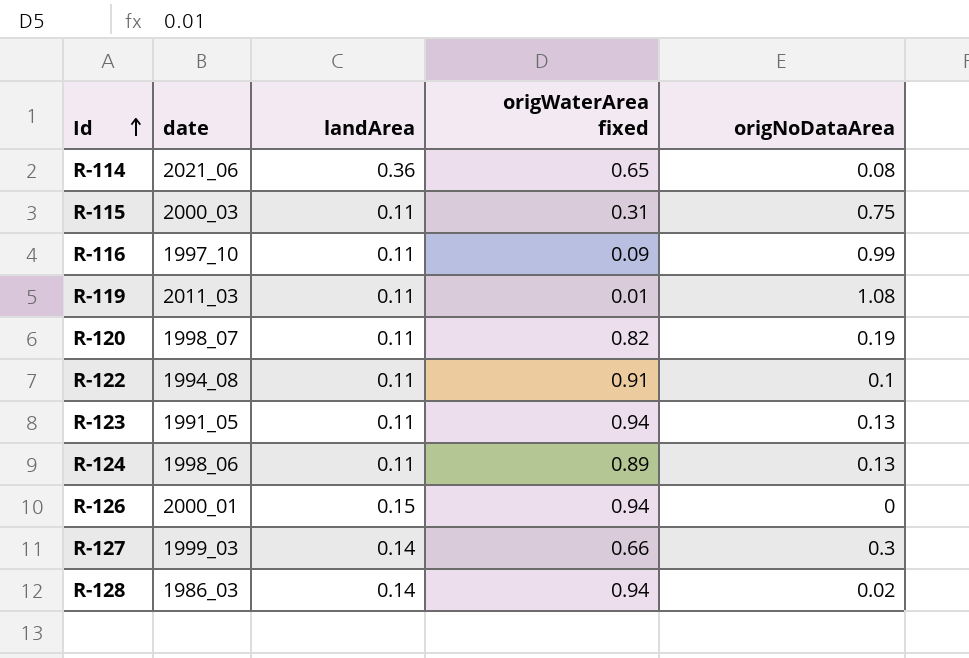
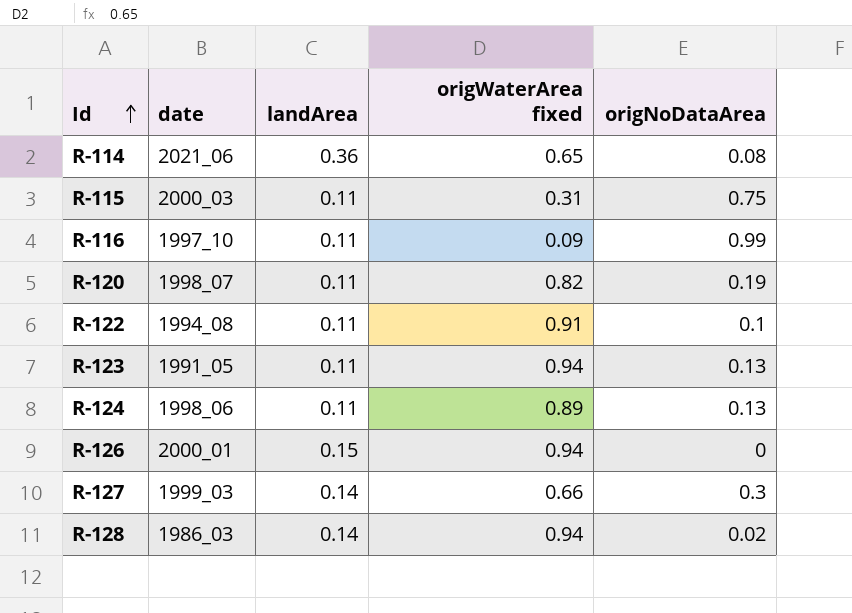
row R-119: 2011_03 | 0.11 | 0.01 | 1.08 -> none

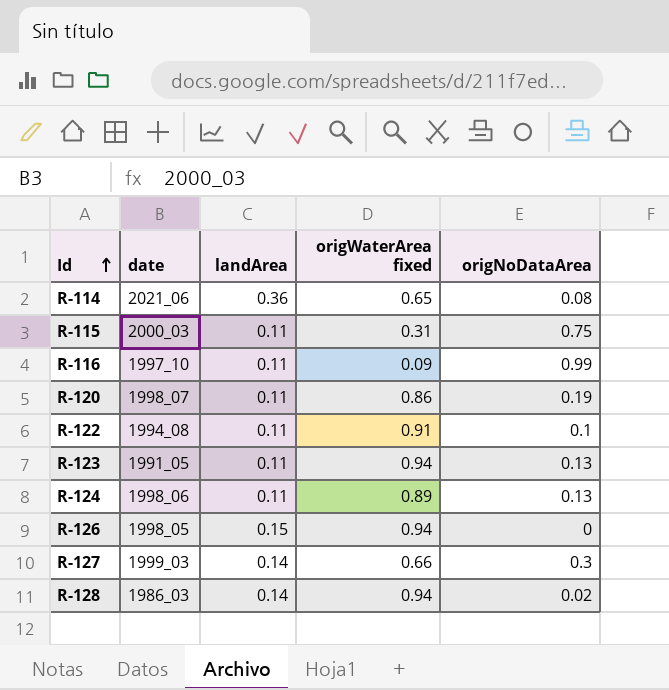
R-120 | origWaterArea fixed: 0.82 -> 0.86
R-126 | date: 2000_01 -> 1998_05

